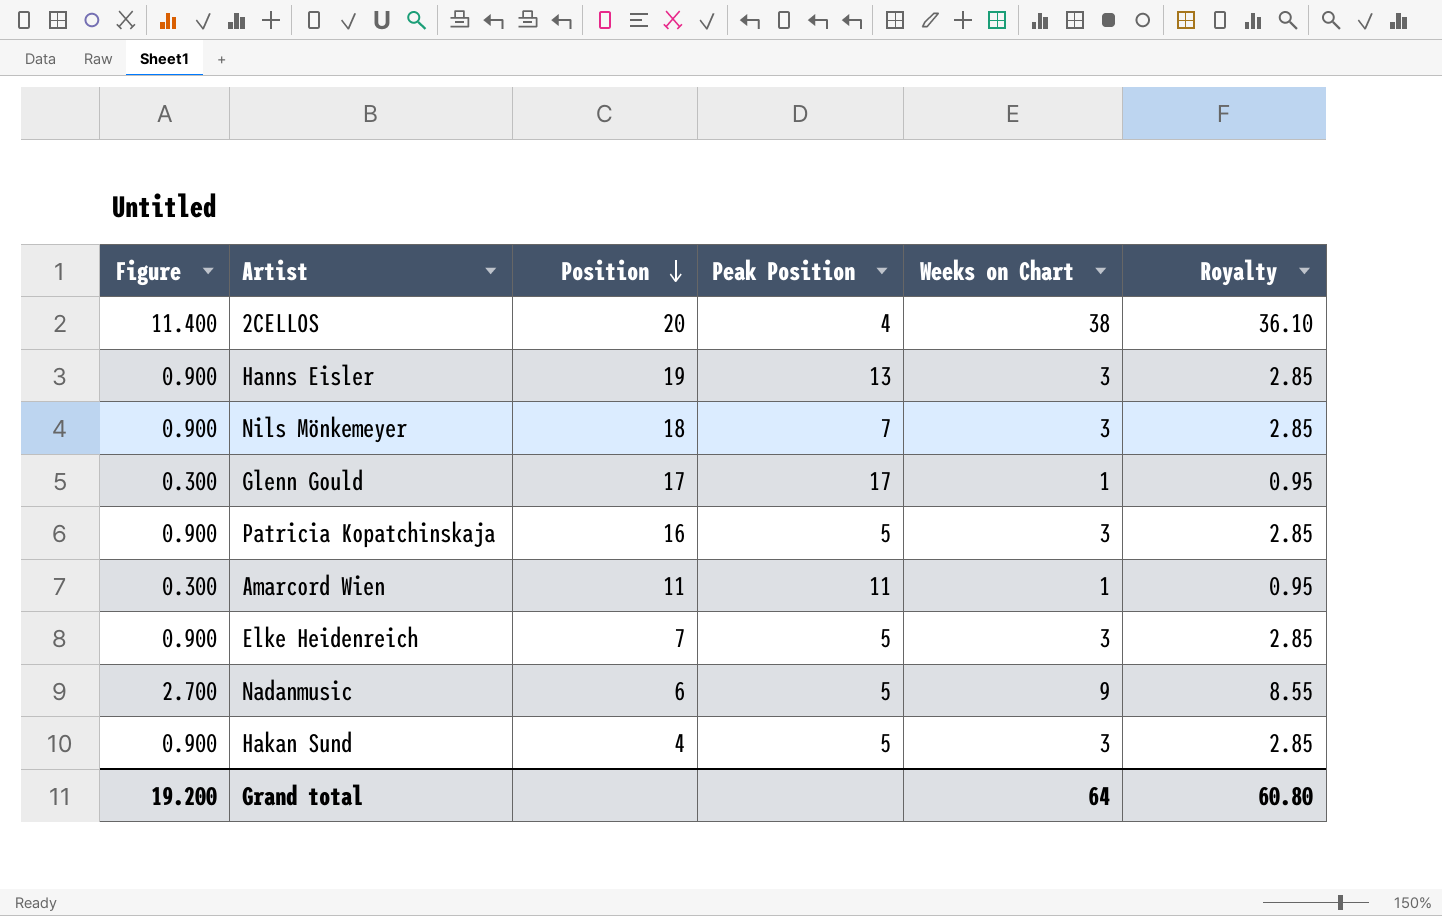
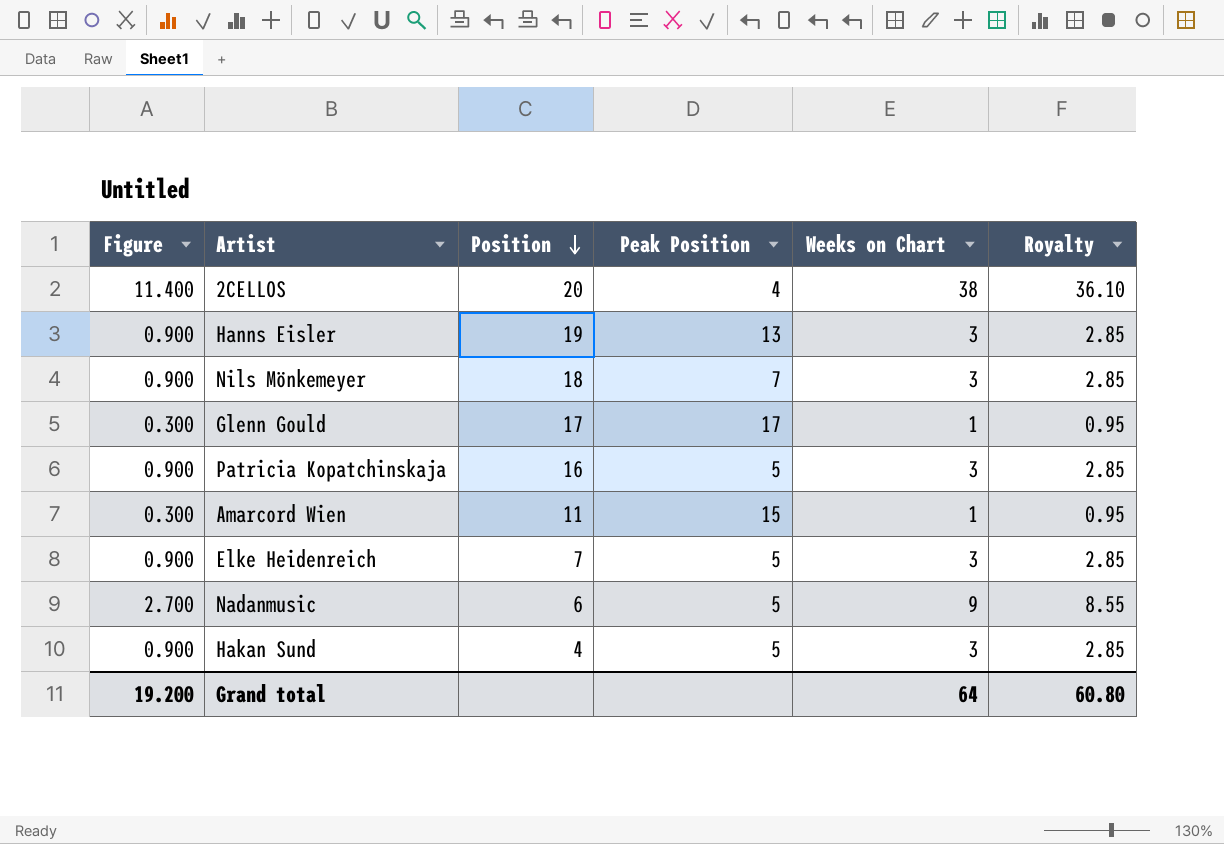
Amarcord Wien | Peak Position: 11 -> 15

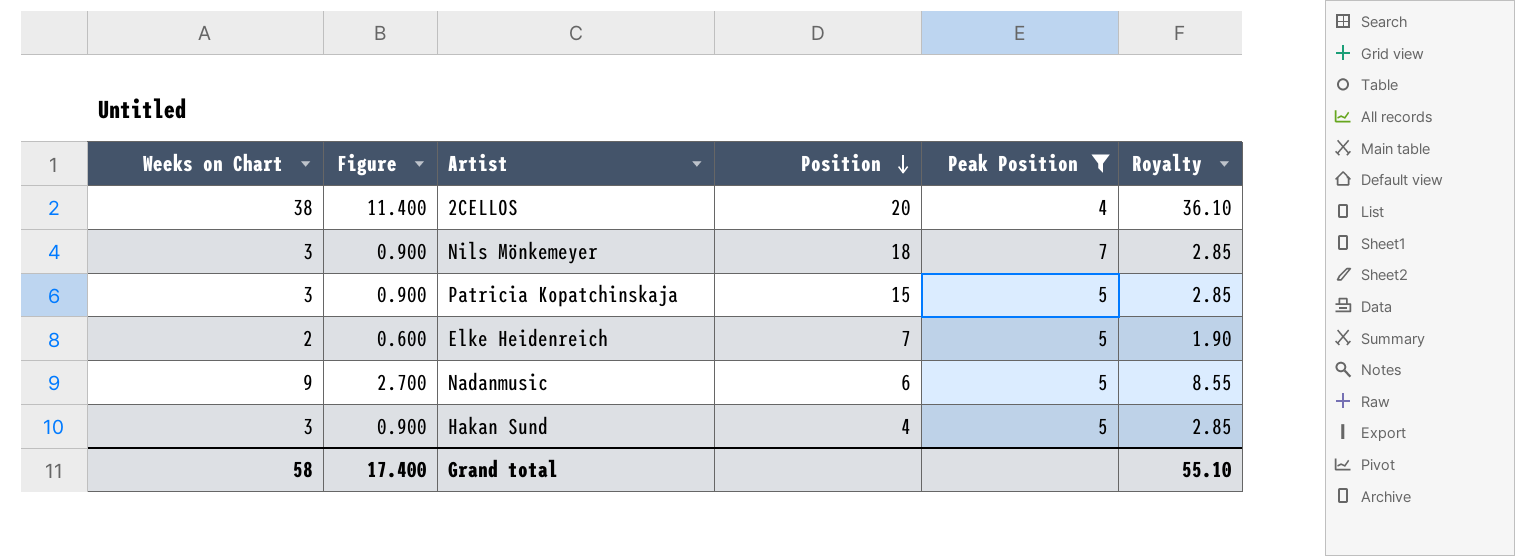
filter: none -> Peak Position <= 7
column Weeks on Chart | position: 5 -> 1
Patricia Kopatchinskaja | Position: 16 -> 15
Elke Heidenreich | Weeks on Chart: 3 -> 2
Elke Heidenreich | Figure: 0.900 -> 0.600
Elke Heidenreich | Royalty: 2.85 -> 1.90
Grand total | Weeks on Chart: 64 -> 58
Grand total | Figure: 19.200 -> 17.400
Grand total | Royalty: 60.80 -> 55.10

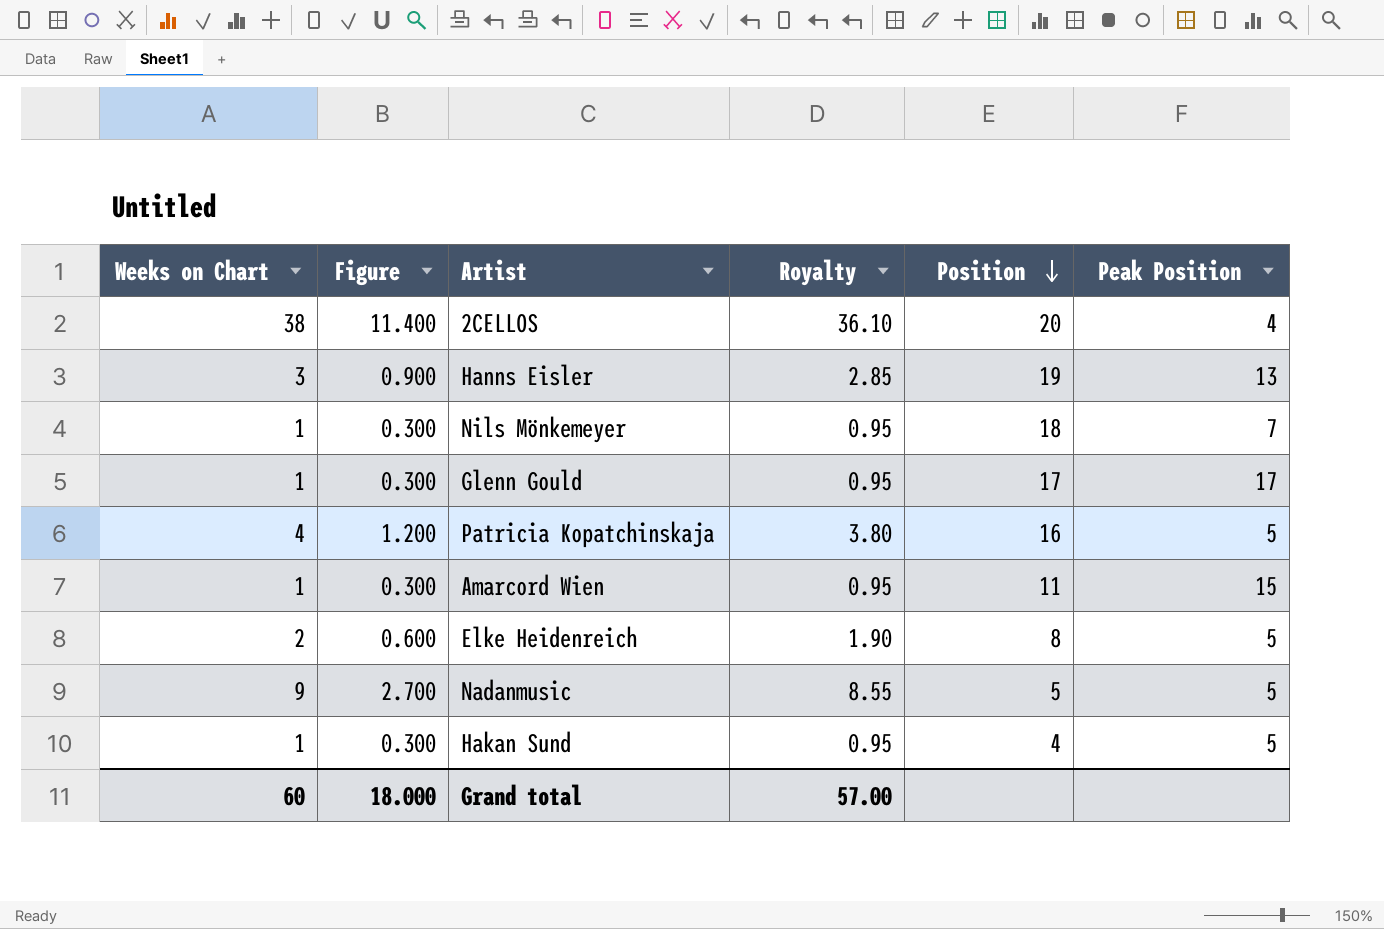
filter: Peak Position <= 7 -> none
column Royalty | position: 6 -> 4
Nils Mönkemeyer | Weeks on Chart: 3 -> 1
Nils Mönkemeyer | Figure: 0.900 -> 0.300
Nils Mönkemeyer | Royalty: 2.85 -> 0.95
Patricia Kopatchinskaja | Weeks on Chart: 3 -> 4
Patricia Kopatchinskaja | Figure: 0.900 -> 1.200
Patricia Kopatchinskaja | Royalty: 2.85 -> 3.80
Patricia Kopatchinskaja | Position: 15 -> 16
Elke Heidenreich | Position: 7 -> 8
Nadanmusic | Position: 6 -> 5
Hakan Sund | Weeks on Chart: 3 -> 1
Hakan Sund | Figure: 0.900 -> 0.300
Hakan Sund | Royalty: 2.85 -> 0.95
Grand total | Weeks on Chart: 58 -> 60
Grand total | Figure: 17.400 -> 18.000
Grand total | Royalty: 55.10 -> 57.00

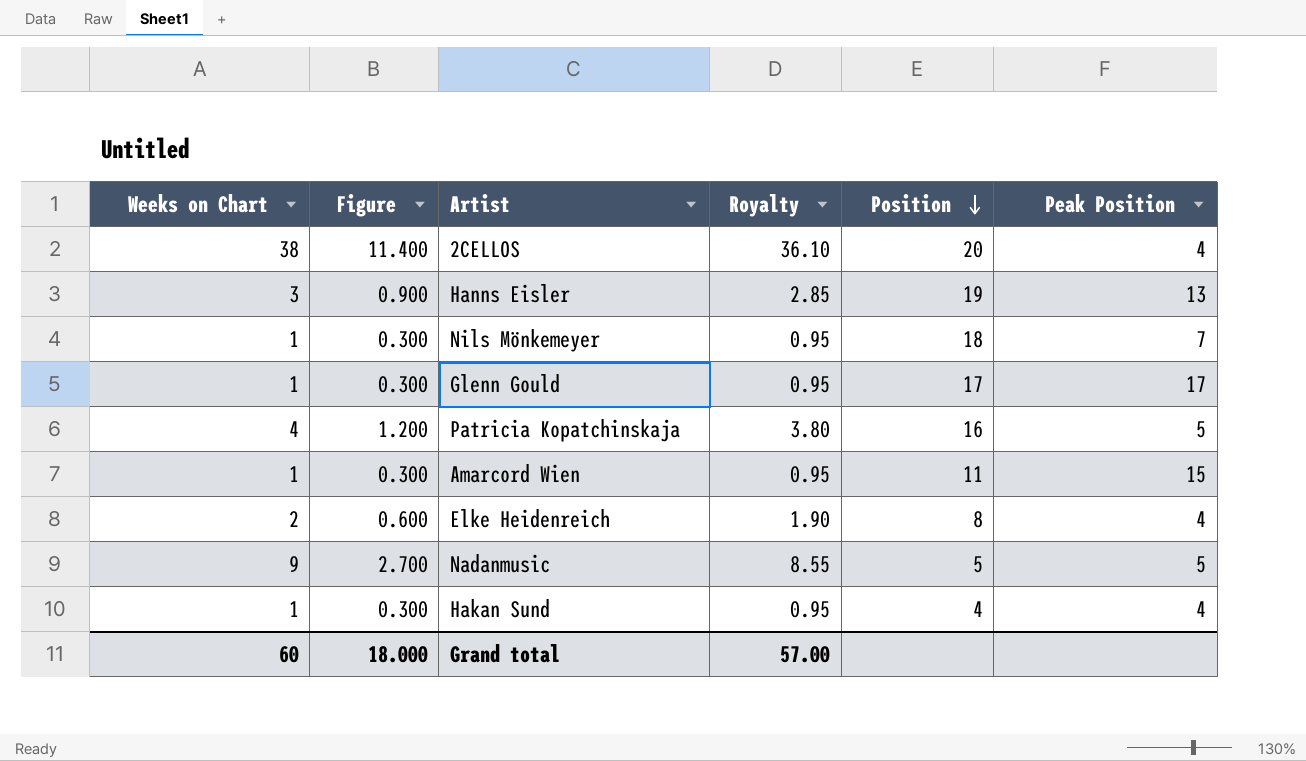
Elke Heidenreich | Peak Position: 5 -> 4
Hakan Sund | Peak Position: 5 -> 4

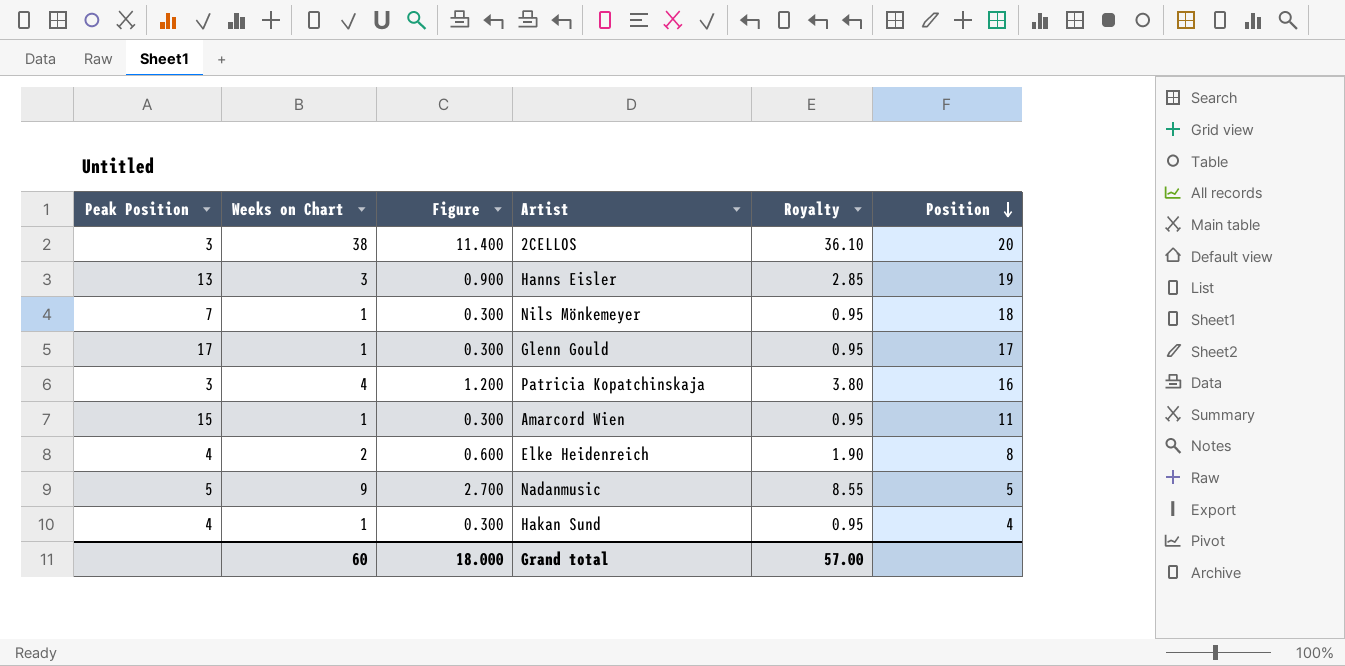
column Peak Position | position: 6 -> 1
2CELLOS | Peak Position: 4 -> 3
Patricia Kopatchinskaja | Peak Position: 5 -> 3

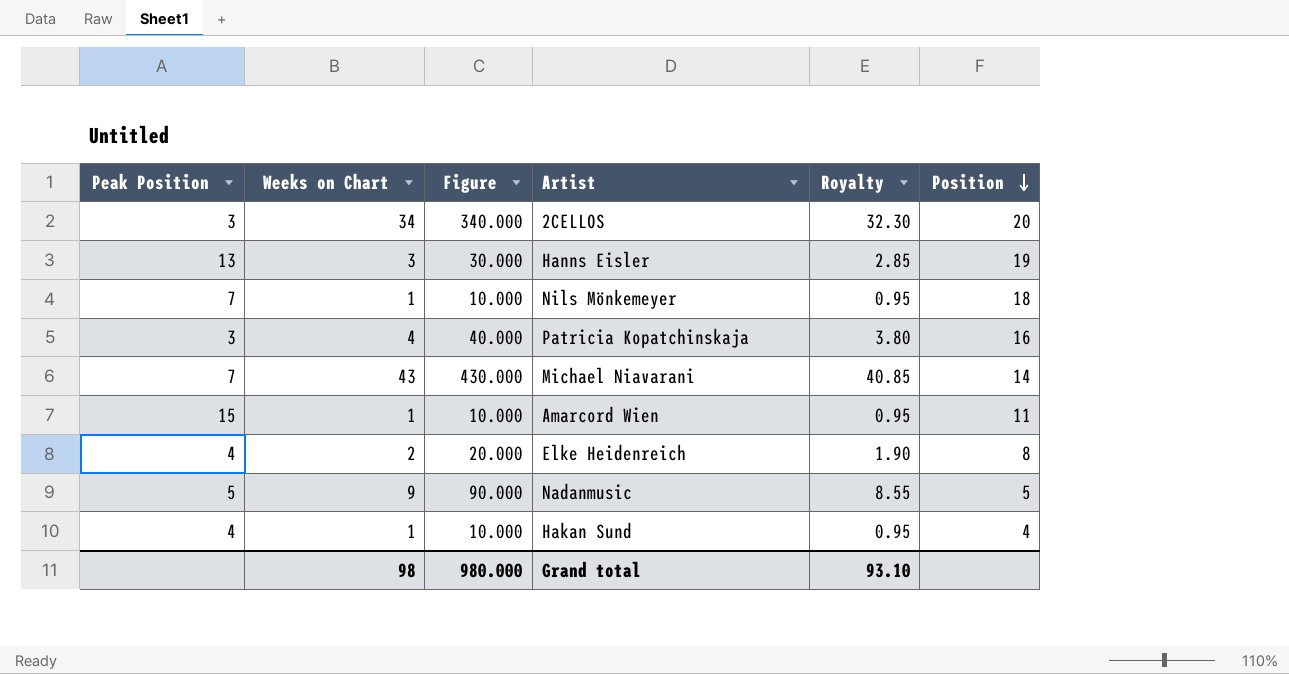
column Figure | formula: [Weeks on Chart] * 0.3 -> [Weeks on Chart] * 10
row Glenn Gould: 17 | 1 | 0.300 | 0.95 | 17 -> none
2CELLOS | Weeks on Chart: 38 -> 34
2CELLOS | Royalty: 36.10 -> 32.30
row Michael Niavarani: none -> 7 | 43 | 430.000 | 40.85 | 14
Grand total | Weeks on Chart: 60 -> 98
Grand total | Figure: 18.000 -> 980.000
Grand total | Royalty: 57.00 -> 93.10

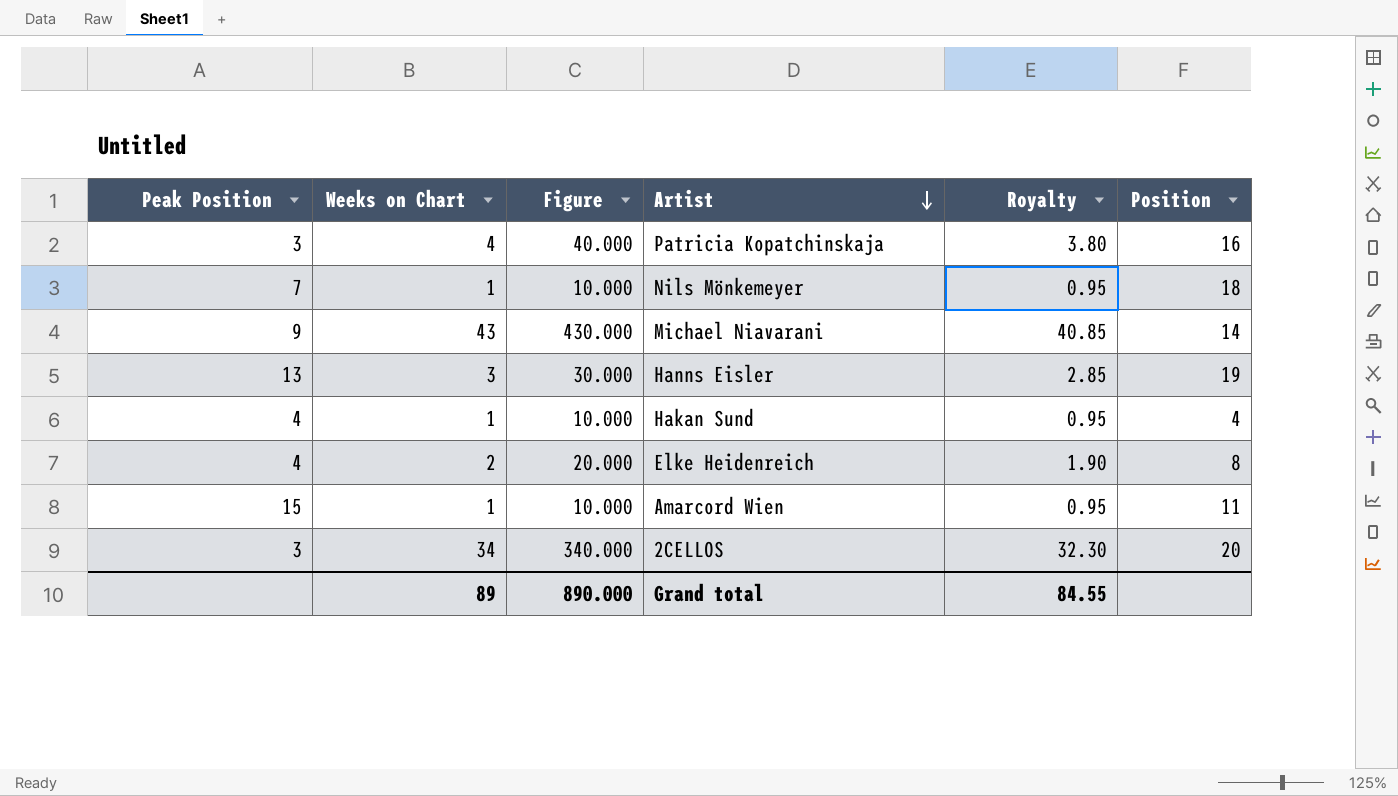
row order: Position descending -> Artist descending
row Nadanmusic: 5 | 9 | 90.000 | 8.55 | 5 -> none
Michael Niavarani | Peak Position: 7 -> 9
Grand total | Weeks on Chart: 98 -> 89
Grand total | Figure: 980.000 -> 890.000
Grand total | Royalty: 93.10 -> 84.55

